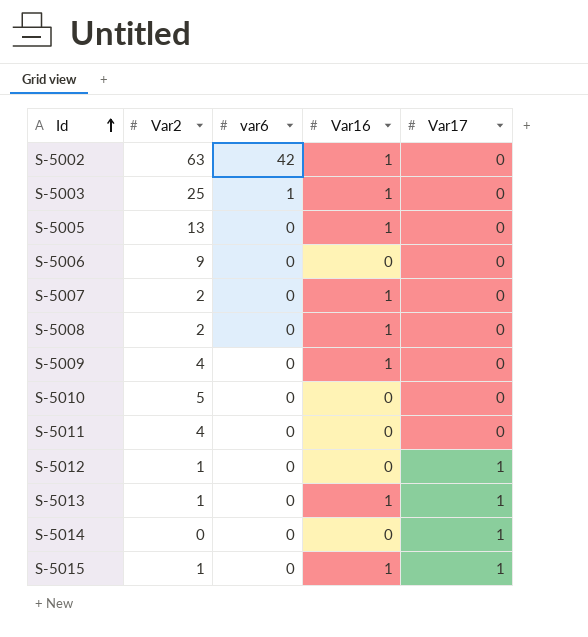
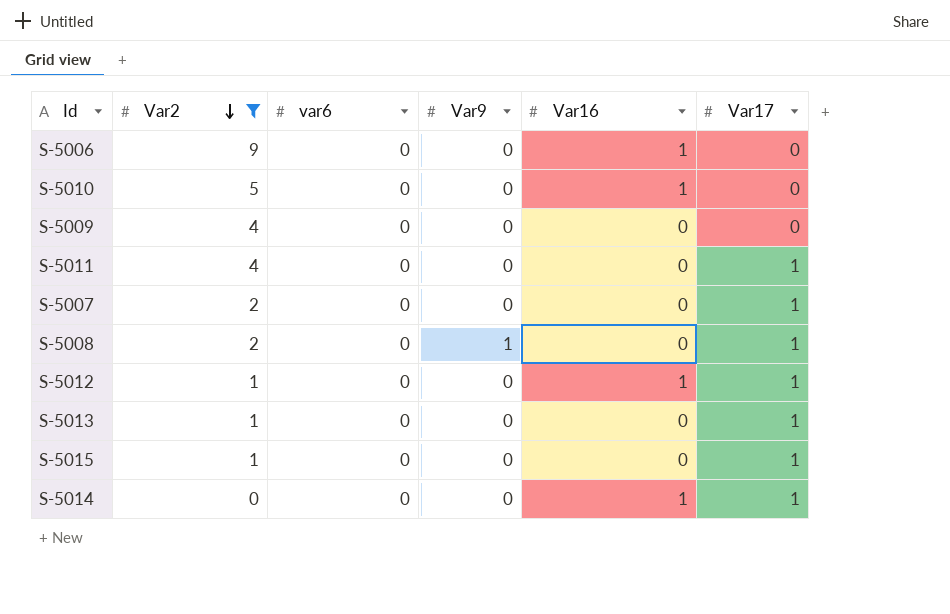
filter: none -> Var2 <= 9
row order: Id ascending -> Var2 descending
column Var9 | position: none -> 4
S-5006 | Var16: 0 -> 1
S-5010 | Var16: 0 -> 1
S-5009 | Var16: 1 -> 0
S-5011 | Var17: 0 -> 1
S-5007 | Var16: 1 -> 0
S-5007 | Var17: 0 -> 1
S-5008 | Var16: 1 -> 0
S-5008 | Var17: 0 -> 1
S-5012 | Var16: 0 -> 1
S-5013 | Var16: 1 -> 0
S-5015 | Var16: 1 -> 0
S-5014 | Var16: 0 -> 1

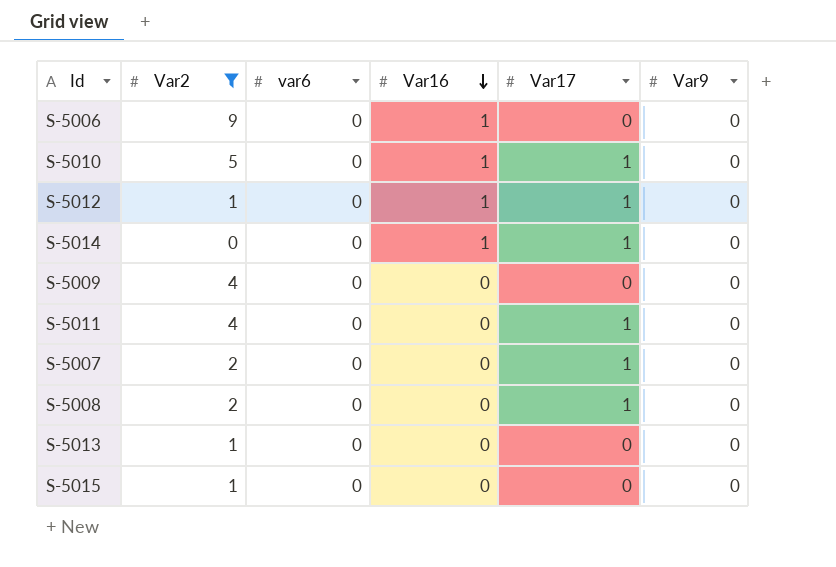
row order: Var2 descending -> Var16 descending
column Var9 | position: 4 -> 6
S-5010 | Var17: 0 -> 1
S-5008 | Var9: 1 -> 0
S-5013 | Var17: 1 -> 0
S-5015 | Var17: 1 -> 0

